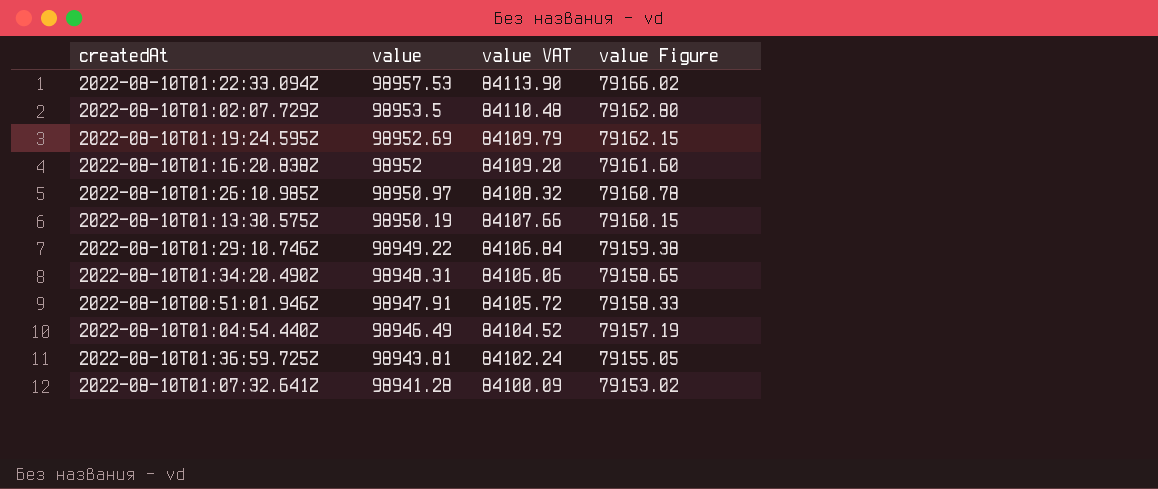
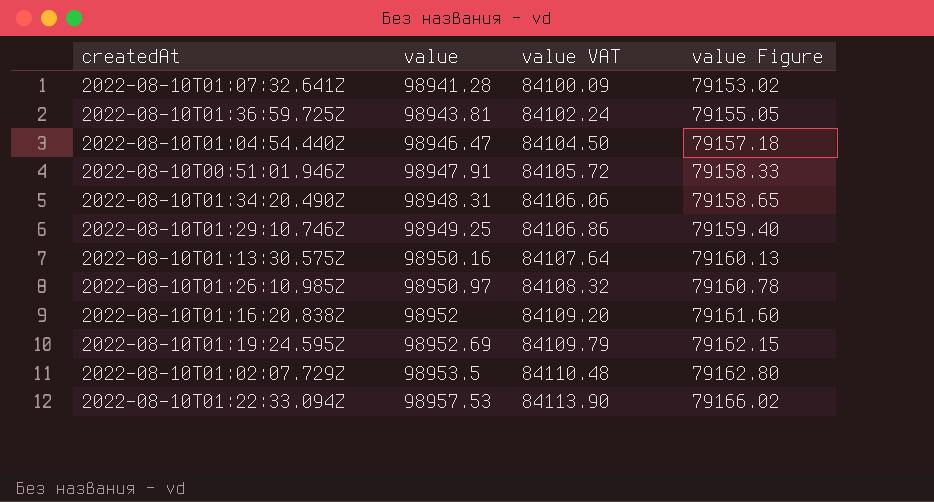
row order: value descending -> value ascending
2022-08-10T01:04:54.440Z | value: 98946.49 -> 98946.47
2022-08-10T01:04:54.440Z | value VAT: 84104.52 -> 84104.50
2022-08-10T01:04:54.440Z | value Figure: 79157.19 -> 79157.18
2022-08-10T01:29:10.746Z | value: 98949.22 -> 98949.25
2022-08-10T01:29:10.746Z | value VAT: 84106.84 -> 84106.86
2022-08-10T01:29:10.746Z | value Figure: 79159.38 -> 79159.40
2022-08-10T01:13:30.575Z | value: 98950.19 -> 98950.16
2022-08-10T01:13:30.575Z | value VAT: 84107.66 -> 84107.64
2022-08-10T01:13:30.575Z | value Figure: 79160.15 -> 79160.13

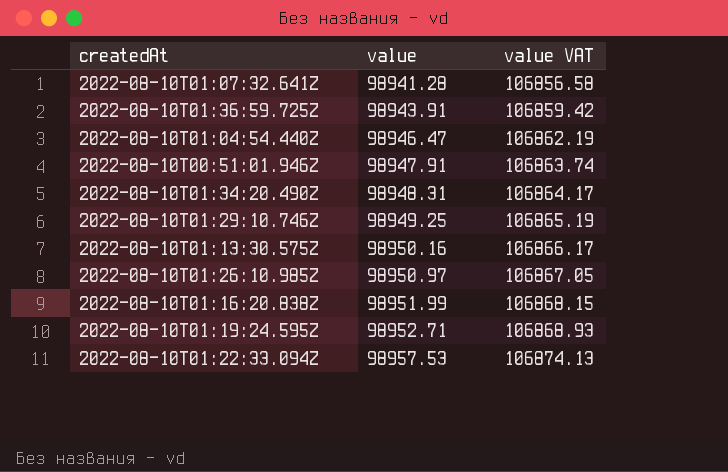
column value Figure | formula: [value] * 0.8 -> none
column value VAT | formula: [value] * 0.85 -> [value] * 1.08
row 2022-08-10T01:02:07.729Z: 98953.5 | 84110.48 | 79162.80 -> none
2022-08-10T01:36:59.725Z | value: 98943.81 -> 98943.91
2022-08-10T01:16:20.838Z | value: 98952 -> 98951.99
2022-08-10T01:19:24.595Z | value: 98952.69 -> 98952.71

